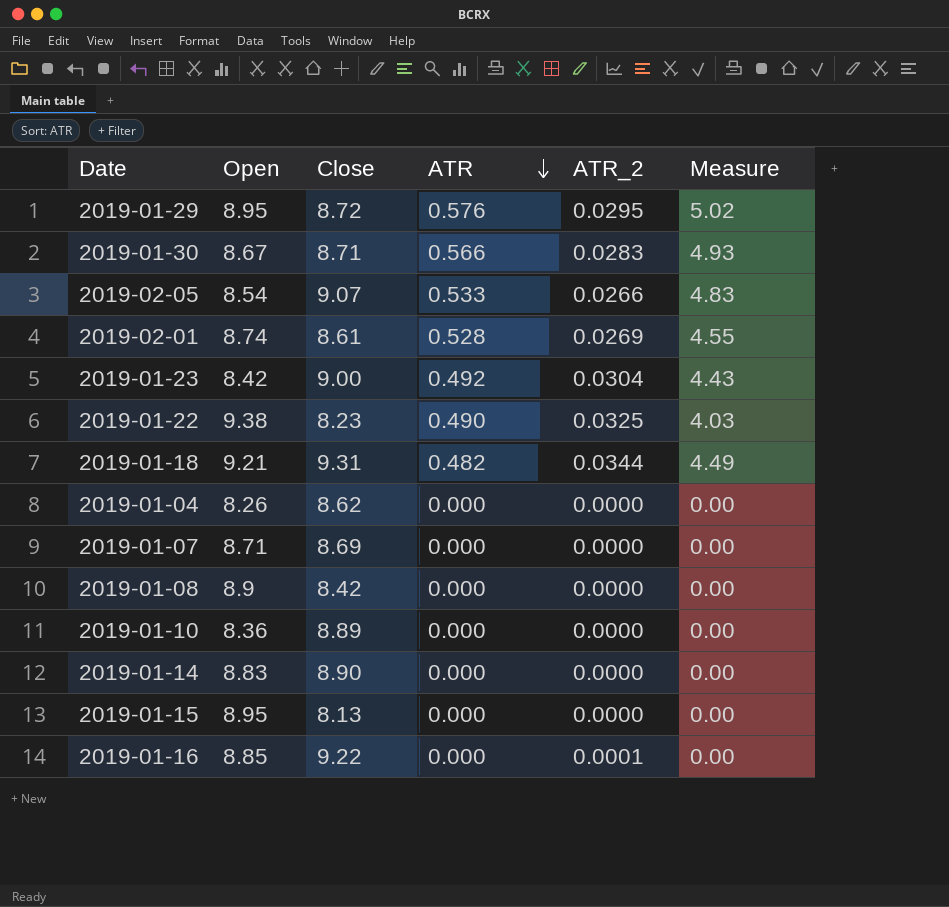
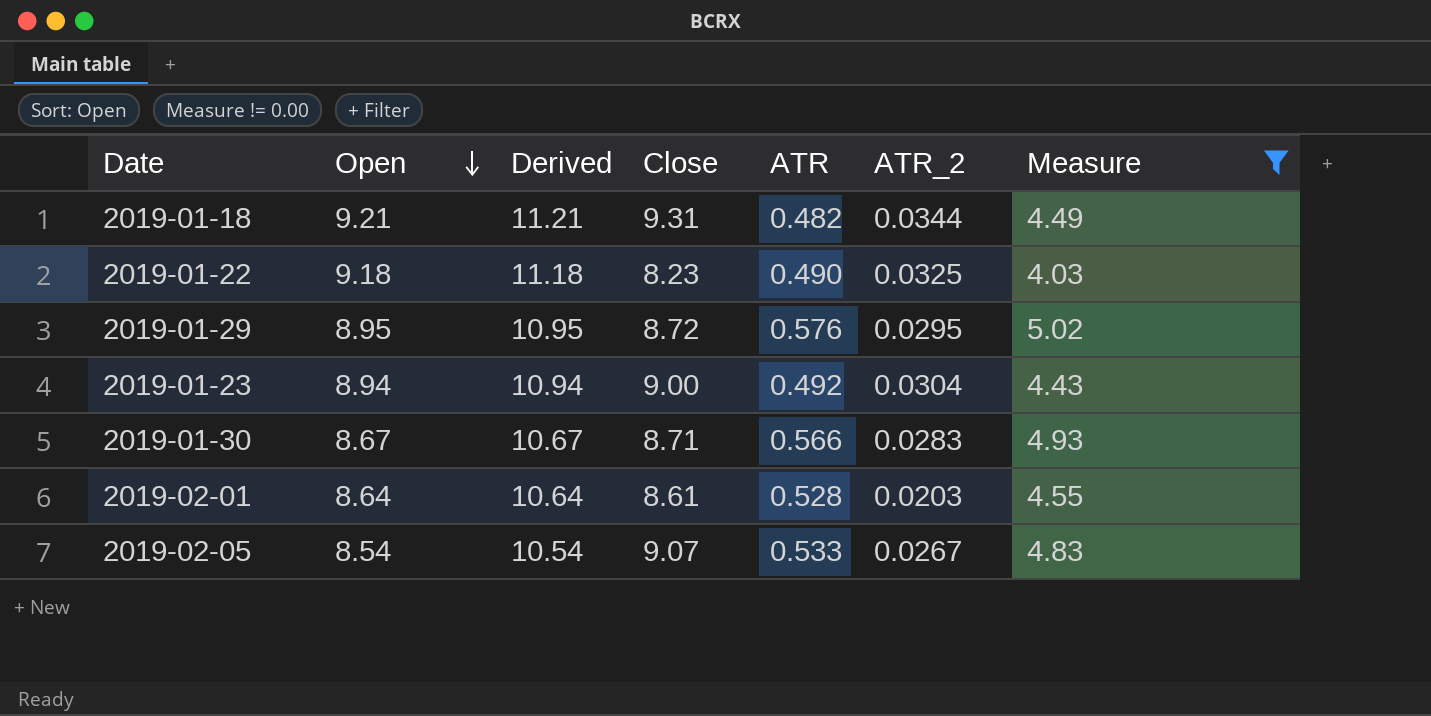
filter: none -> Measure != 0.00
row order: ATR descending -> Open descending
column Derived | formula: none -> [Open] + 2
2019-01-22 | Open: 9.38 -> 9.18
2019-01-23 | Open: 8.42 -> 8.94
2019-02-01 | Open: 8.74 -> 8.64
2019-02-01 | ATR_2: 0.0269 -> 0.0203
2019-02-05 | ATR_2: 0.0266 -> 0.0267

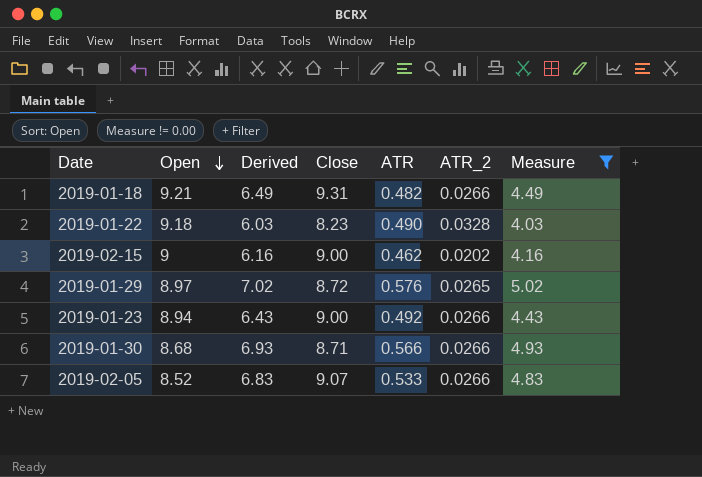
column Derived | formula: [Open] + 2 -> [Measure] + 2
row 2019-02-01: 8.64 | 10.64 | 8.61 | 0.528 | 0.0203 | 4.55 -> none
2019-01-18 | ATR_2: 0.0344 -> 0.0266
2019-01-22 | ATR_2: 0.0325 -> 0.0328
row 2019-02-15: none -> 9 | 6.16 | 9.00 | 0.462 | 0.0202 | 4.16
2019-01-29 | Open: 8.95 -> 8.97
2019-01-29 | ATR_2: 0.0295 -> 0.0265
2019-01-23 | ATR_2: 0.0304 -> 0.0266
2019-01-30 | Open: 8.67 -> 8.68
2019-01-30 | ATR_2: 0.0283 -> 0.0266
2019-02-05 | Open: 8.54 -> 8.52
2019-02-05 | ATR_2: 0.0267 -> 0.0266

